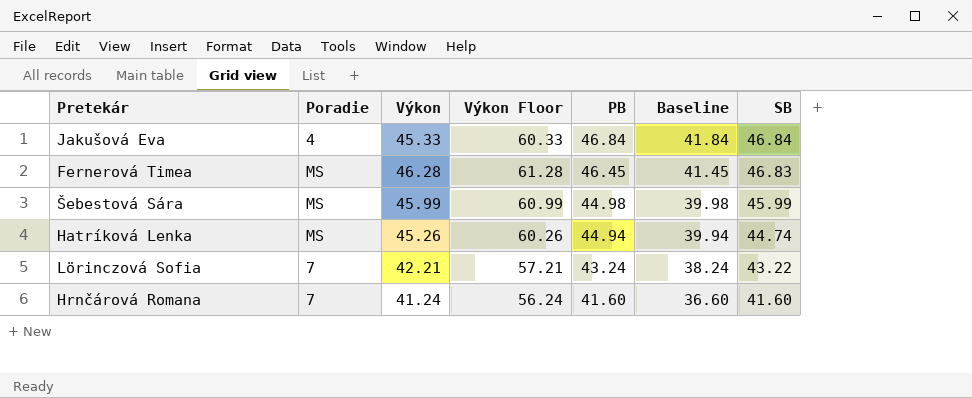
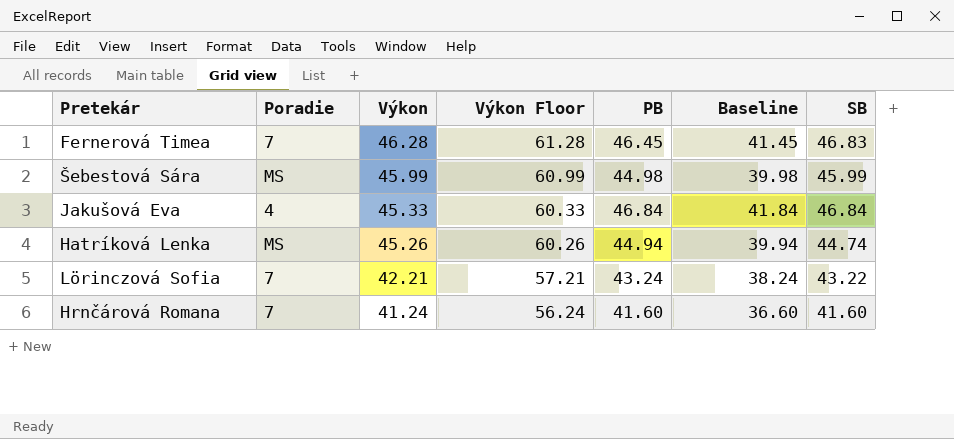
row order: PB descending -> Výkon descending
Fernerová Timea | Poradie: MS -> 7

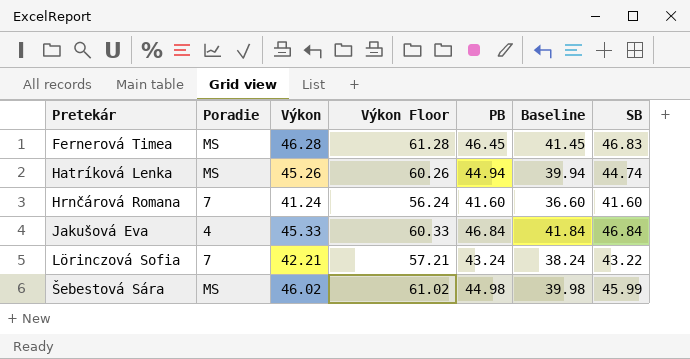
row order: Výkon descending -> Pretekár ascending
Fernerová Timea | Poradie: 7 -> MS
Šebestová Sára | Výkon: 45.99 -> 46.02
Šebestová Sára | Výkon Floor: 60.99 -> 61.02

